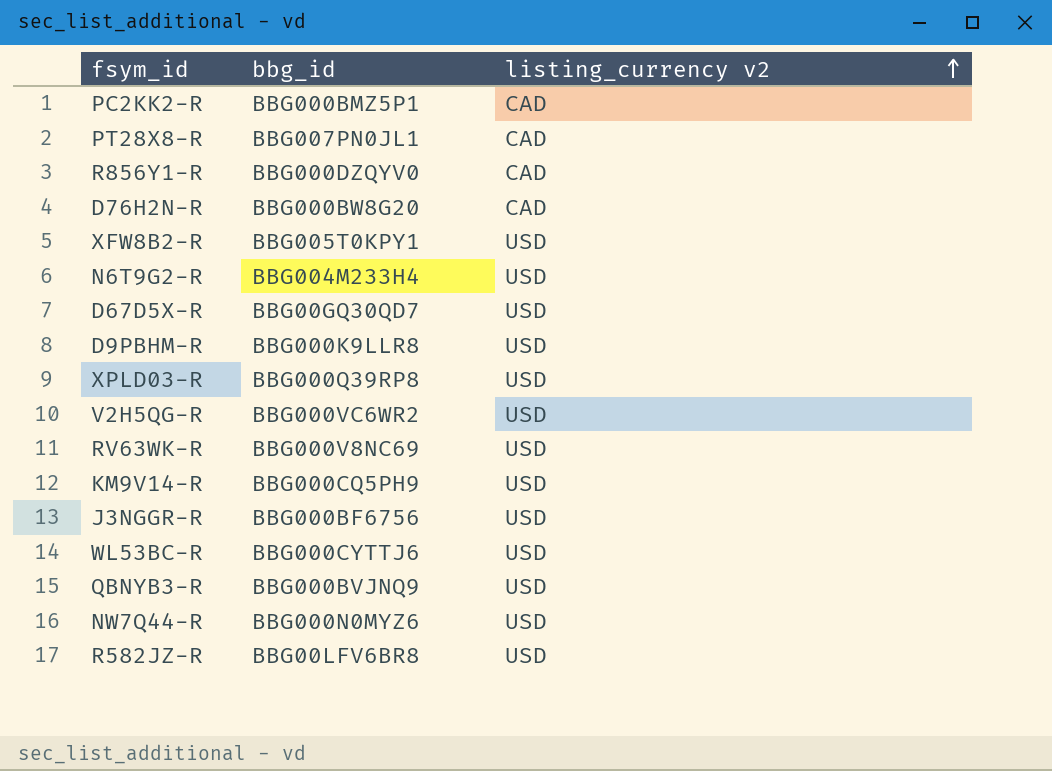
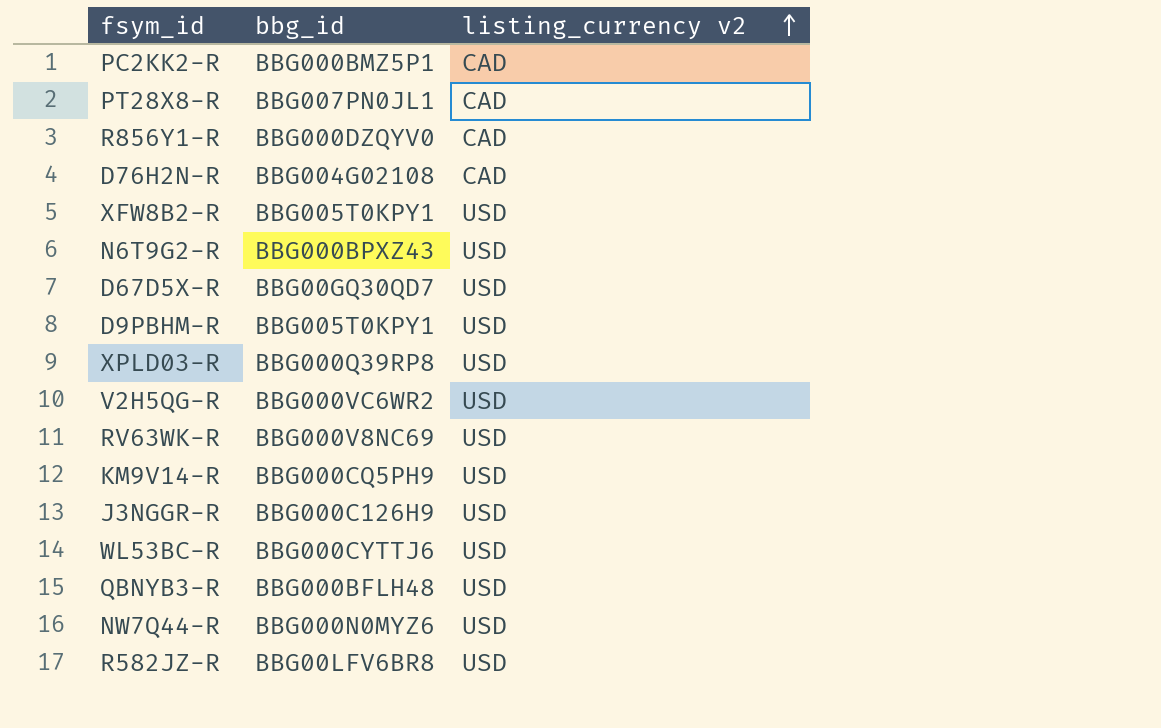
D76H2N-R | bbg_id: BBG000BW8G20 -> BBG004G02108
N6T9G2-R | bbg_id: BBG004M233H4 -> BBG000BPXZ43
D9PBHM-R | bbg_id: BBG000K9LLR8 -> BBG005T0KPY1
J3NGGR-R | bbg_id: BBG000BF6756 -> BBG000C126H9
QBNYB3-R | bbg_id: BBG000BVJNQ9 -> BBG000BFLH48

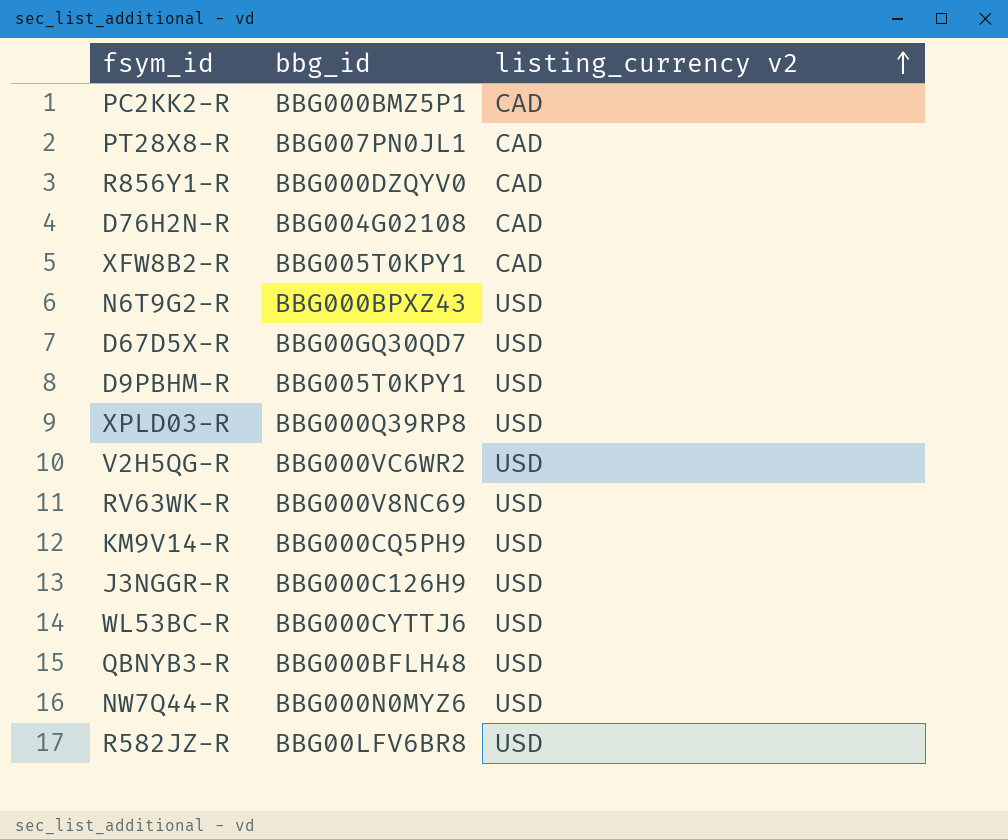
XFW8B2-R | listing_currency v2: USD -> CAD

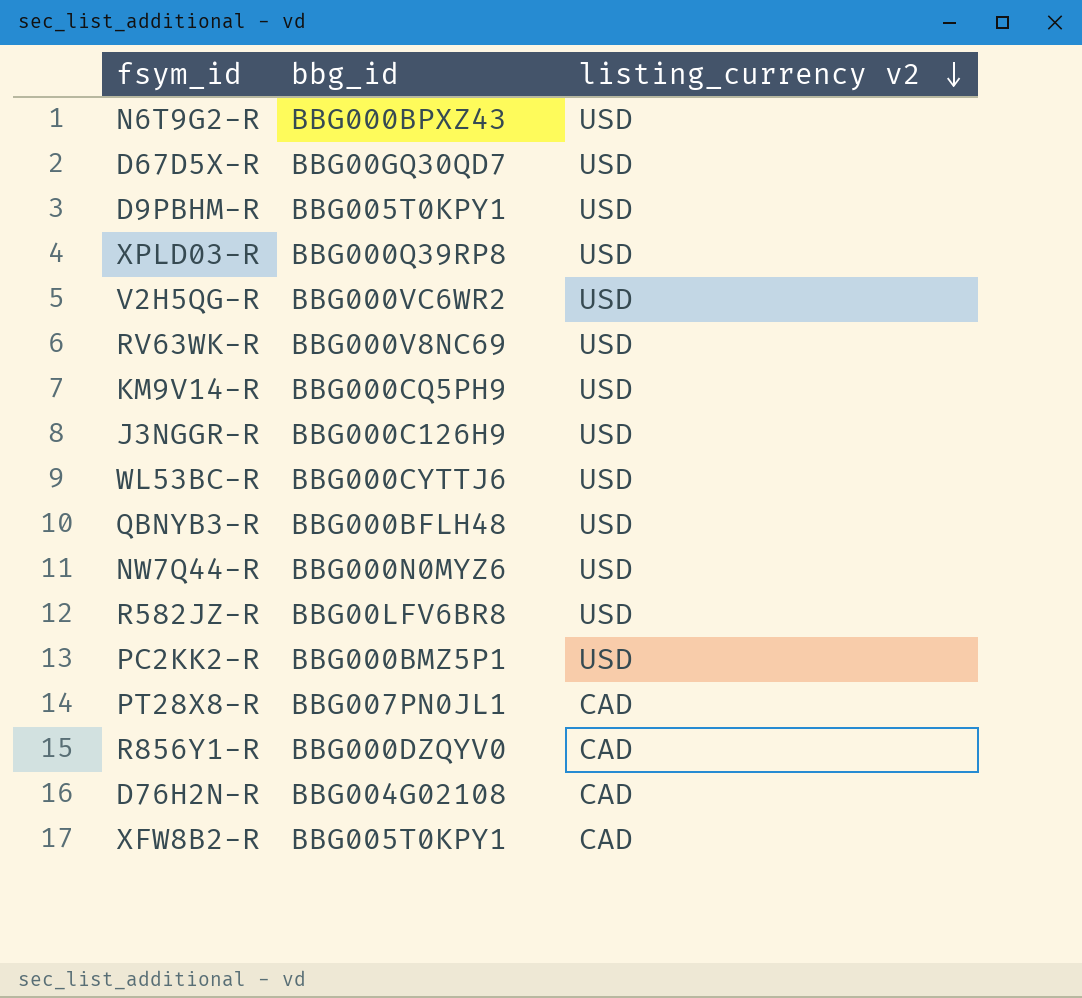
row order: listing_currency v2 ascending -> listing_currency v2 descending
PC2KK2-R | listing_currency v2: CAD -> USD

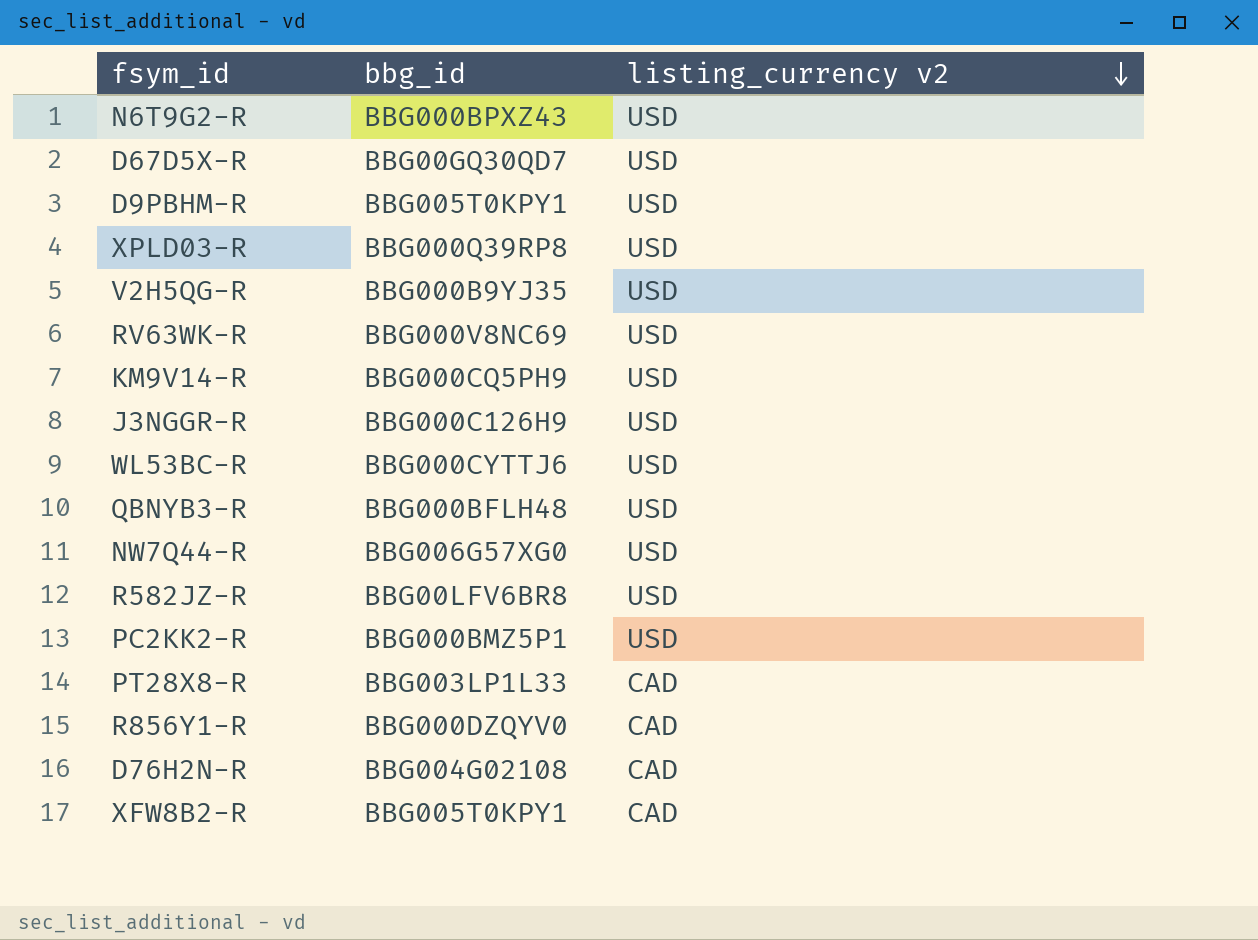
V2H5QG-R | bbg_id: BBG000VC6WR2 -> BBG000B9YJ35
NW7Q44-R | bbg_id: BBG000N0MYZ6 -> BBG006G57XG0
PT28X8-R | bbg_id: BBG007PN0JL1 -> BBG003LP1L33

